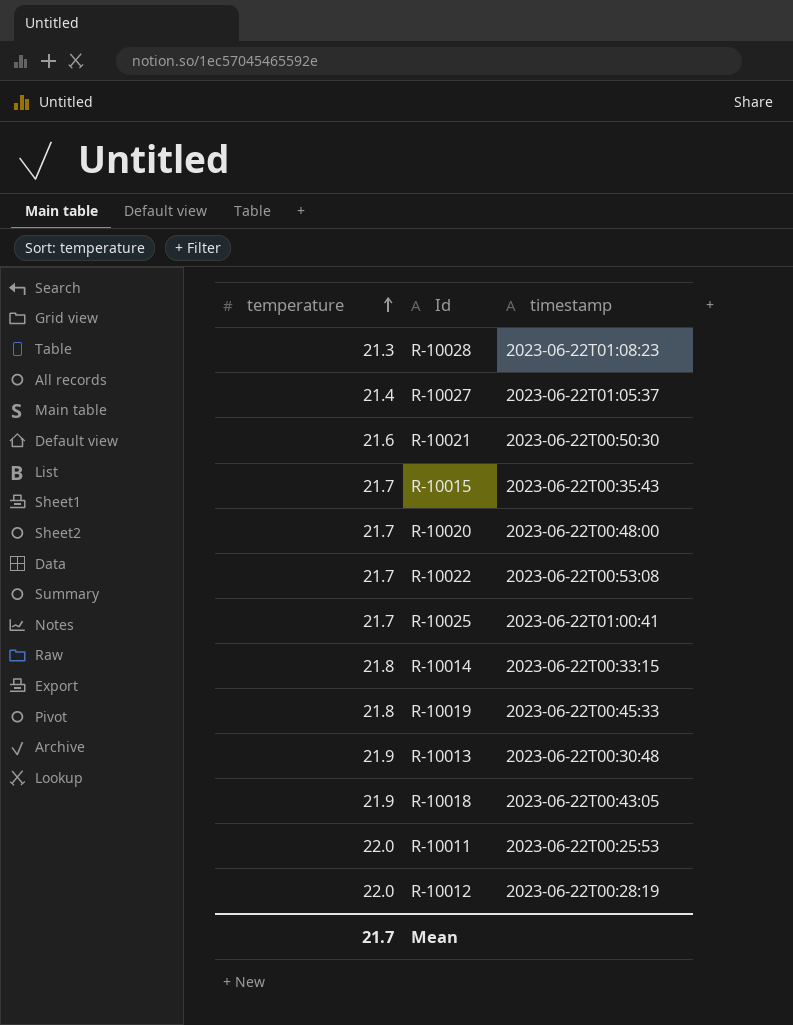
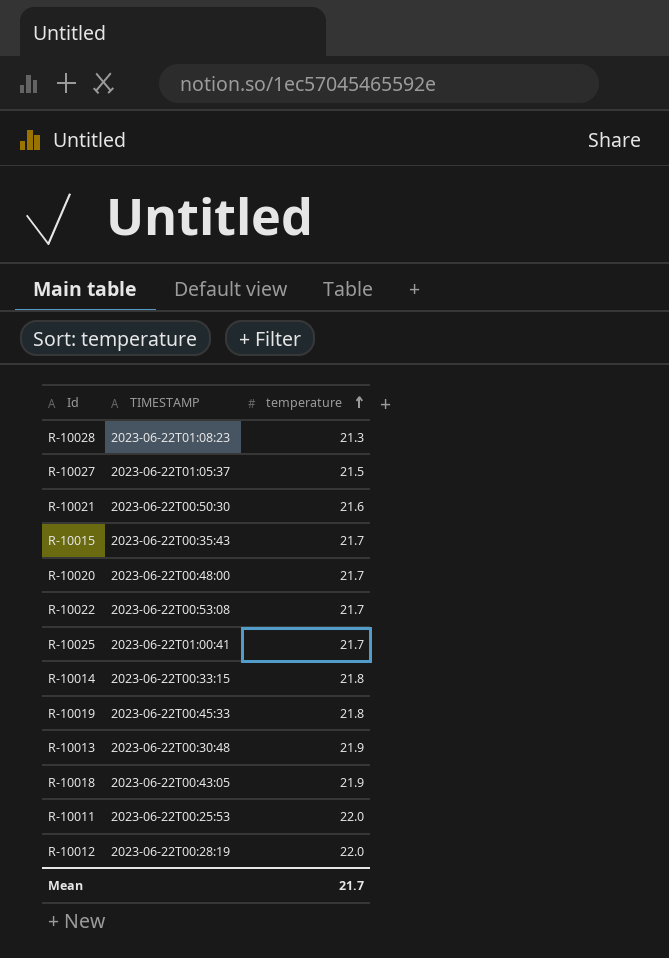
column name: timestamp -> TIMESTAMP
column temperature | position: 1 -> 3
R-10027 | temperature: 21.4 -> 21.5

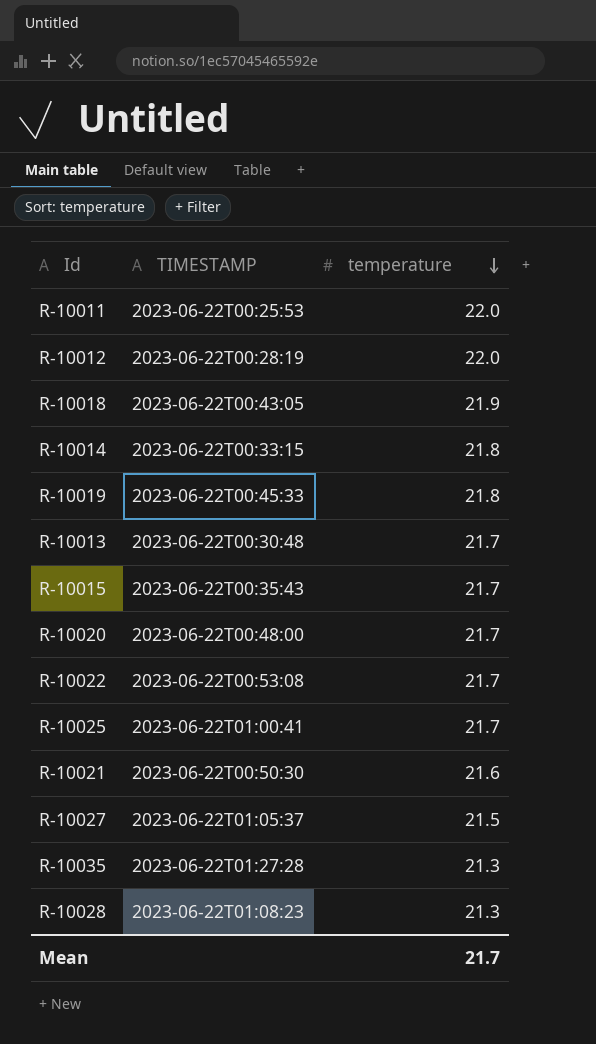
row order: temperature ascending -> temperature descending
R-10013 | temperature: 21.9 -> 21.7
row R-10035: none -> 2023-06-22T01:27:28 | 21.3

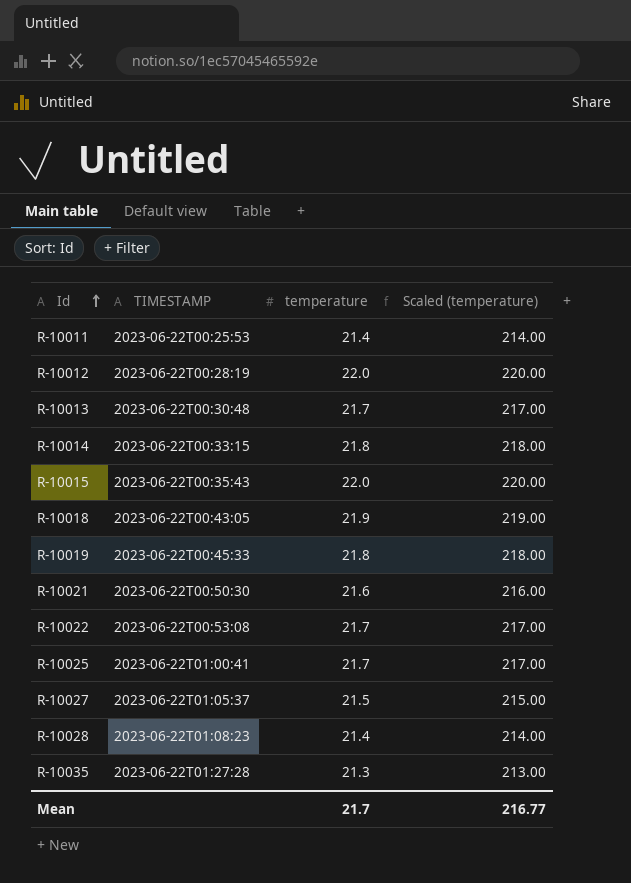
row order: temperature descending -> Id ascending
column Scaled (temperature) | formula: none -> [temperature] * 10
row R-10020: 2023-06-22T00:48:00 | 21.7 -> none
R-10011 | temperature: 22.0 -> 21.4
R-10015 | temperature: 21.7 -> 22.0
R-10028 | temperature: 21.3 -> 21.4

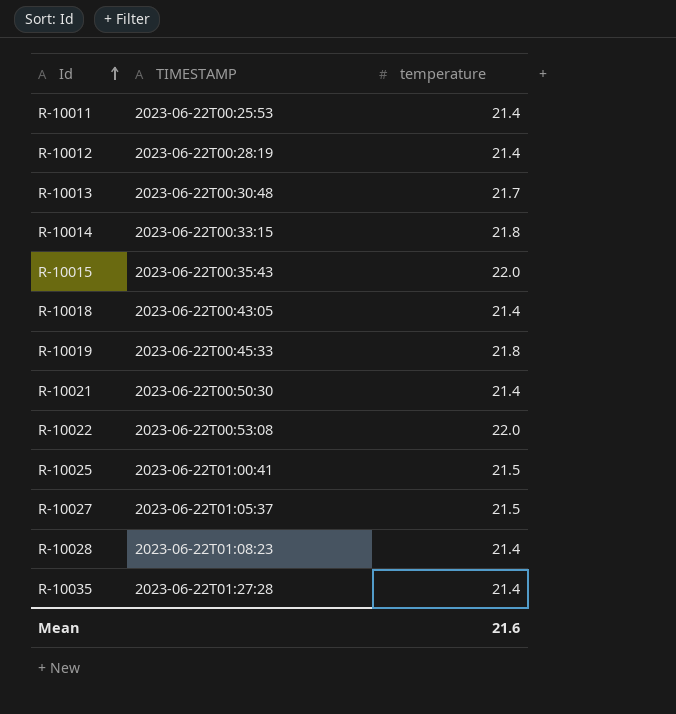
column Scaled (temperature) | formula: [temperature] * 10 -> none
R-10012 | temperature: 22.0 -> 21.4
R-10018 | temperature: 21.9 -> 21.4
R-10021 | temperature: 21.6 -> 21.4
R-10022 | temperature: 21.7 -> 22.0
R-10025 | temperature: 21.7 -> 21.5
R-10035 | temperature: 21.3 -> 21.4
Mean | temperature: 21.7 -> 21.6

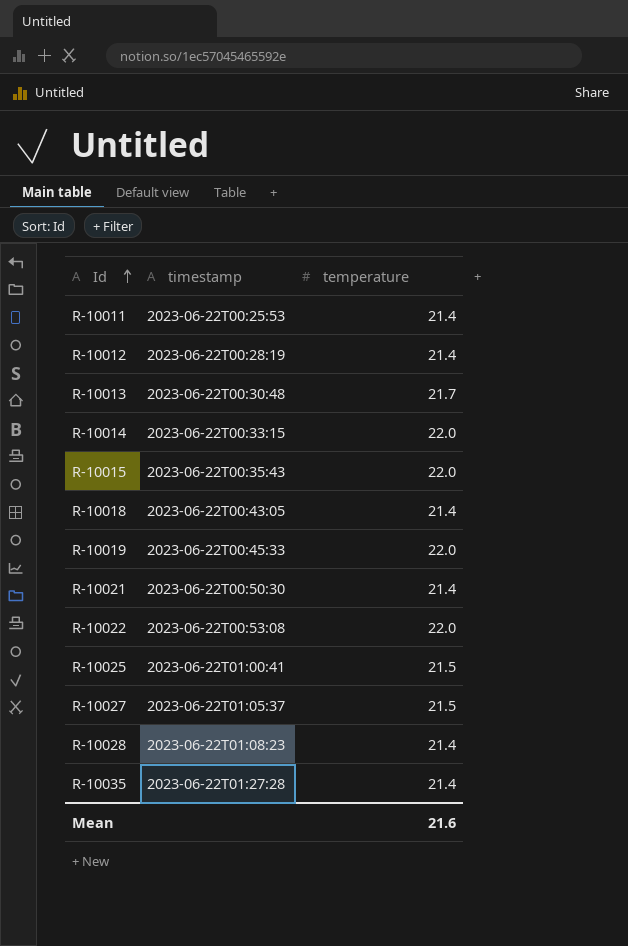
column name: TIMESTAMP -> timestamp
R-10014 | temperature: 21.8 -> 22.0
R-10019 | temperature: 21.8 -> 22.0

